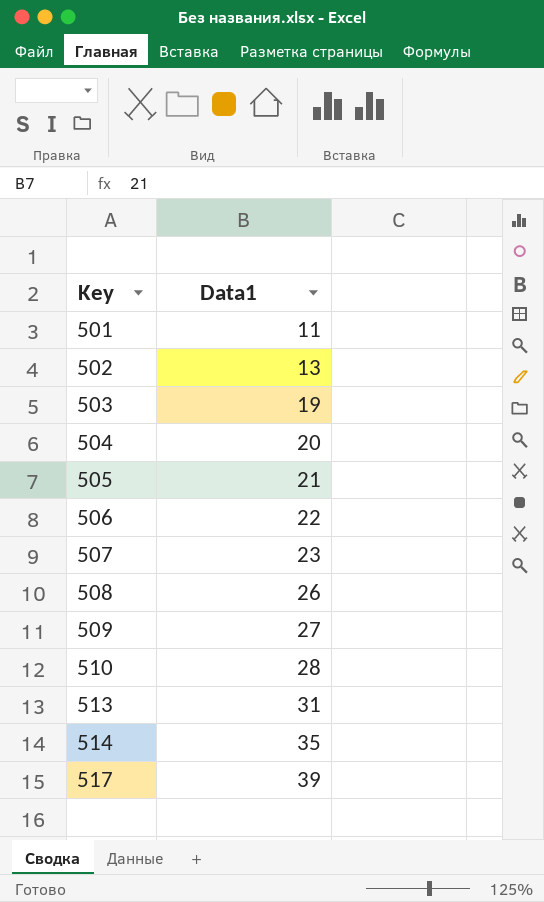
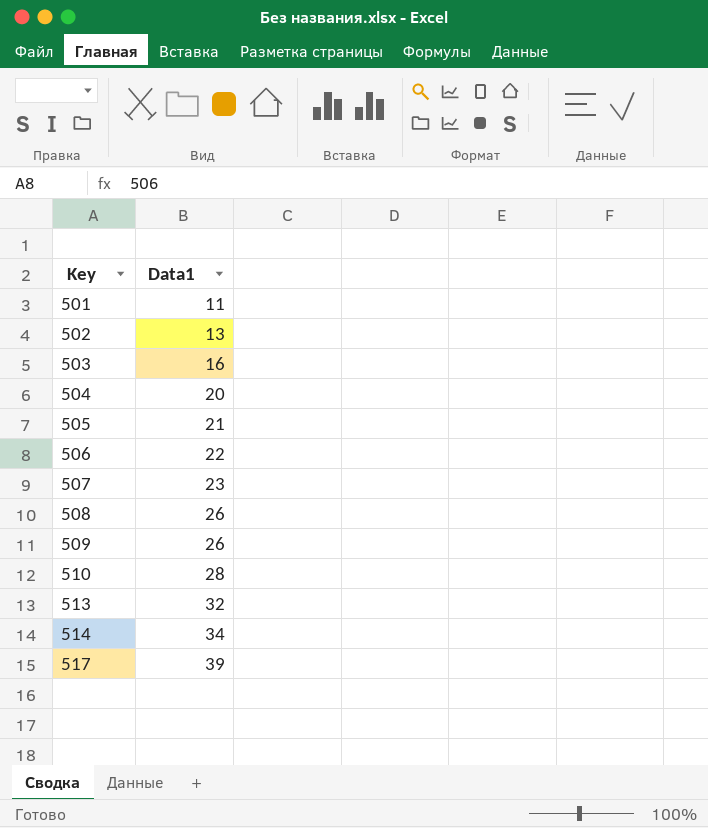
503 | Data1: 19 -> 16
509 | Data1: 27 -> 26
513 | Data1: 31 -> 32
514 | Data1: 35 -> 34

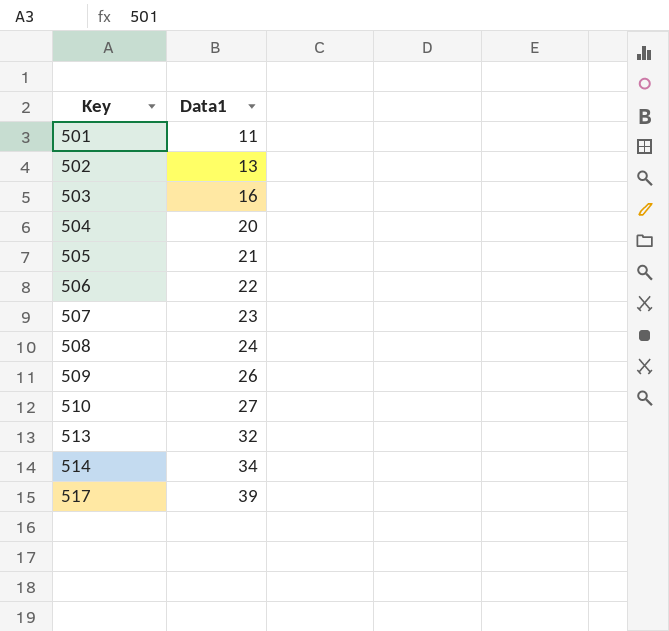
508 | Data1: 26 -> 24
510 | Data1: 28 -> 27

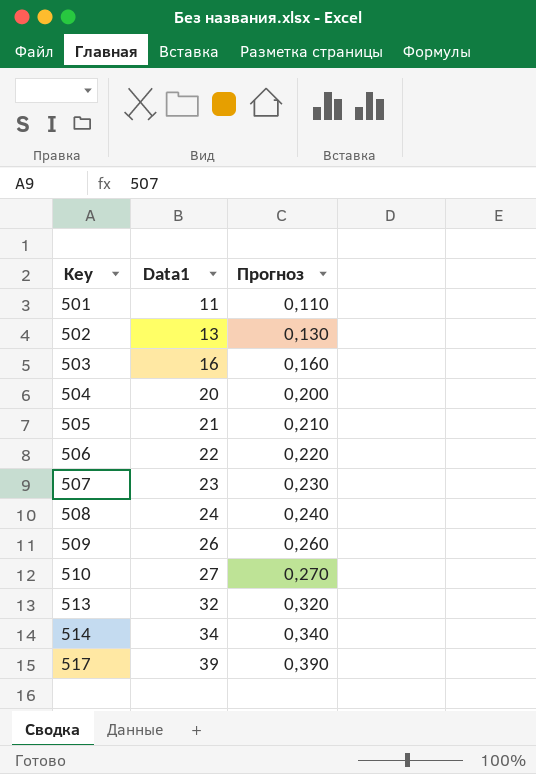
column Прогноз | formula: none -> [Data1] * 0,01

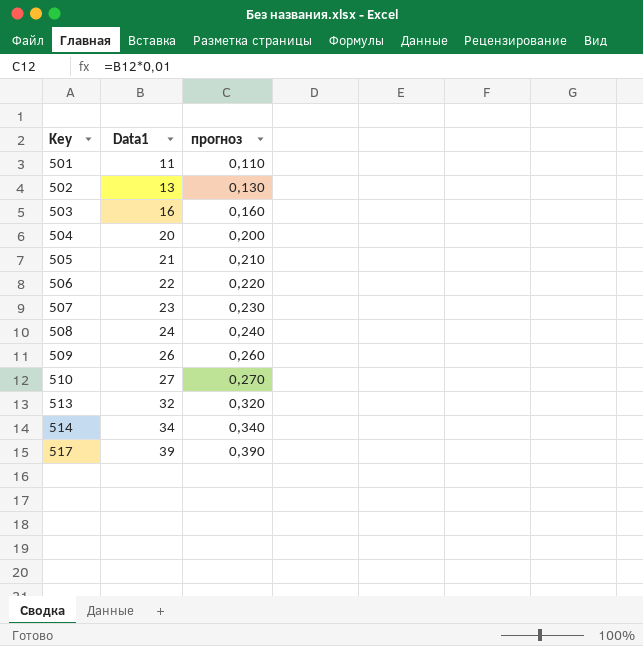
column name: Прогноз -> прогноз

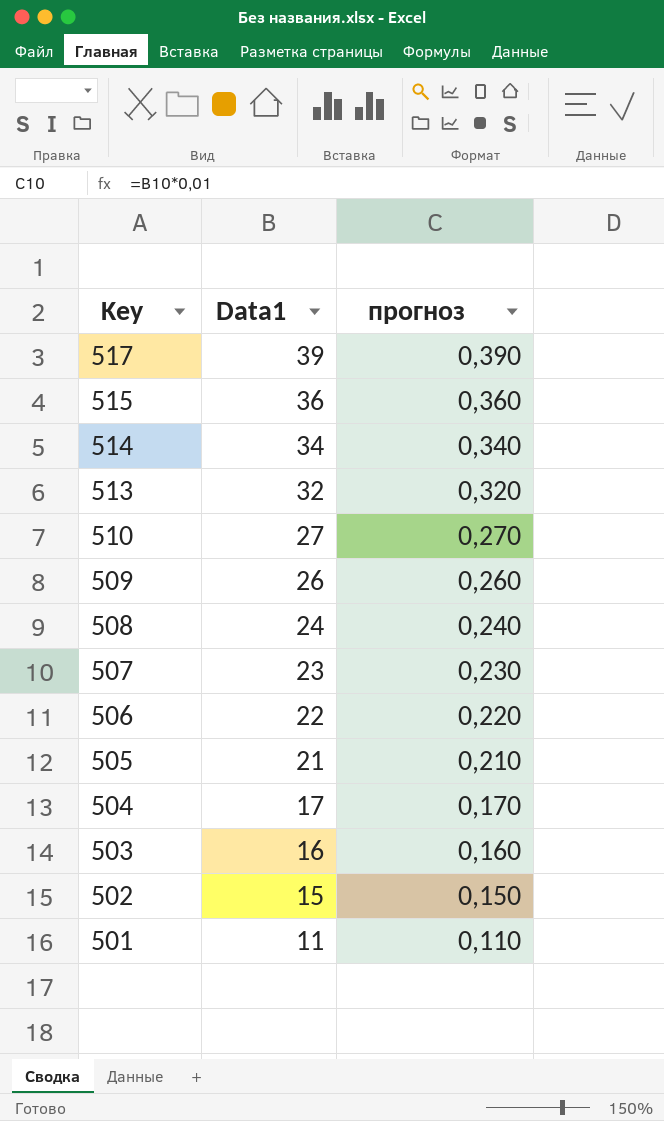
row order: Key ascending -> Key descending
row 515: none -> 36 | 0,360
504 | Data1: 20 -> 17
504 | прогноз: 0,200 -> 0,170
502 | Data1: 13 -> 15
502 | прогноз: 0,130 -> 0,150

